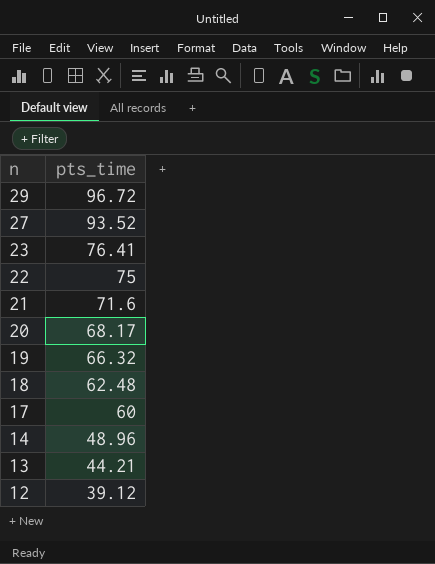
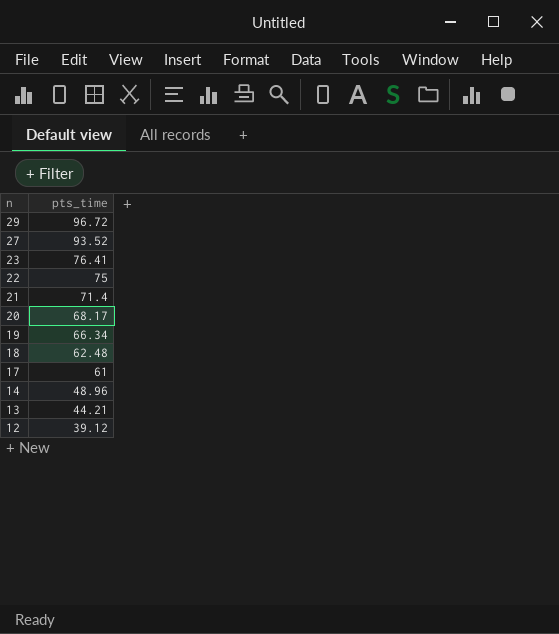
21 | pts_time: 71.6 -> 71.4
19 | pts_time: 66.32 -> 66.34
17 | pts_time: 60 -> 61

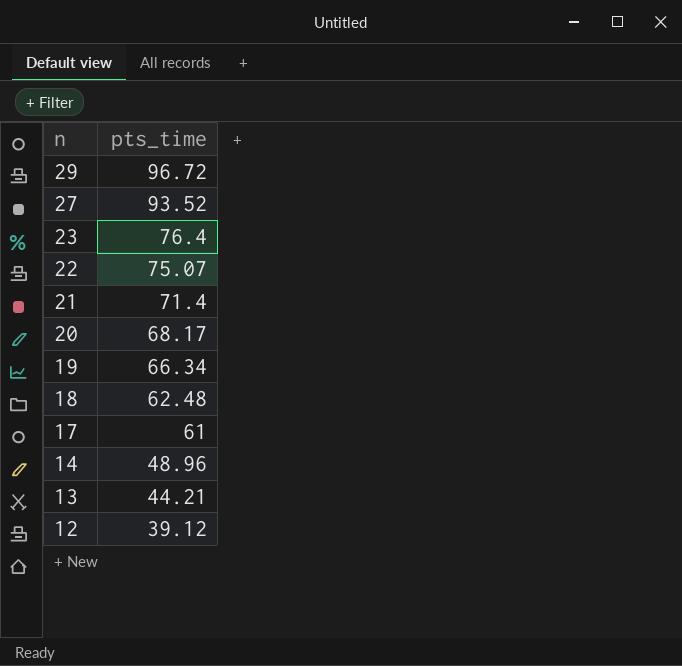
23 | pts_time: 76.41 -> 76.4
22 | pts_time: 75 -> 75.07

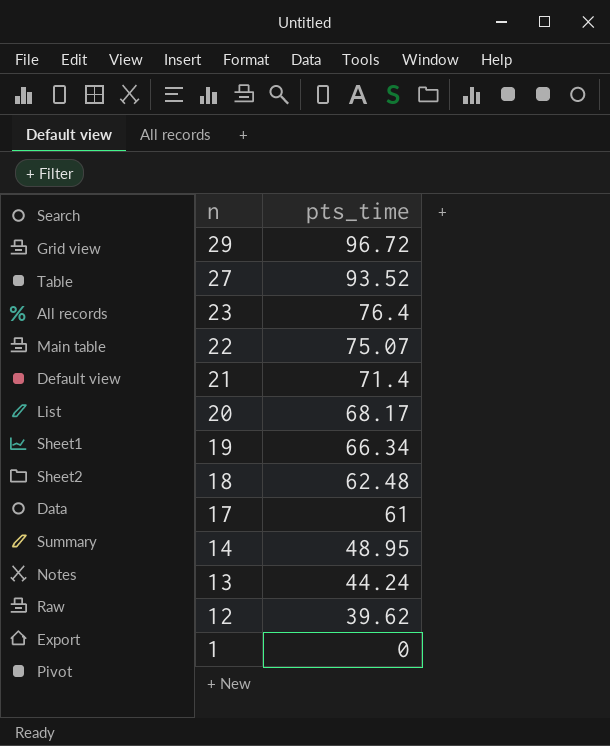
14 | pts_time: 48.96 -> 48.95
13 | pts_time: 44.21 -> 44.24
12 | pts_time: 39.12 -> 39.62
row 1: none -> 0

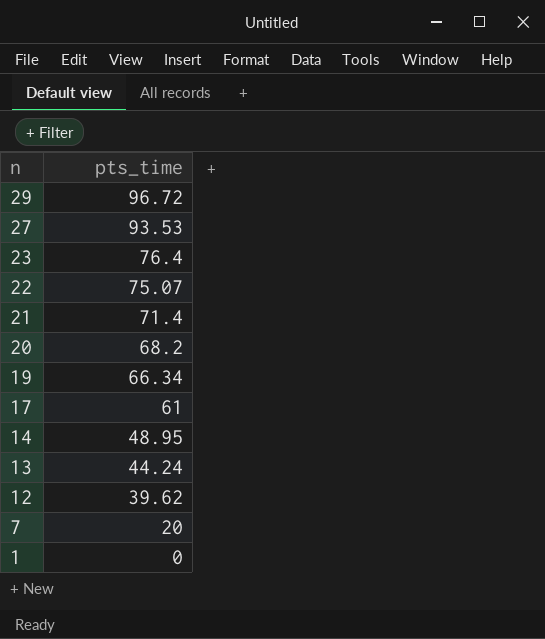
row 18: 62.48 -> none
27 | pts_time: 93.52 -> 93.53
20 | pts_time: 68.17 -> 68.2
row 7: none -> 20

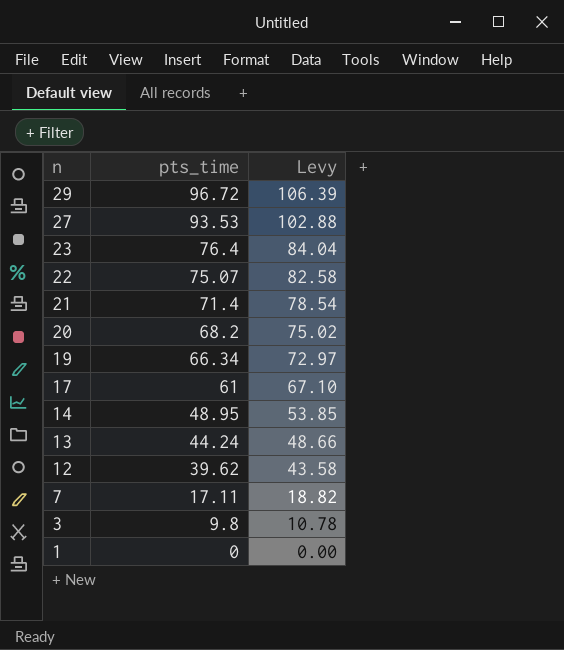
column Levy | formula: none -> [pts_time] * 1.1
7 | pts_time: 20 -> 17.11
row 3: none -> 9.8 | 10.78

